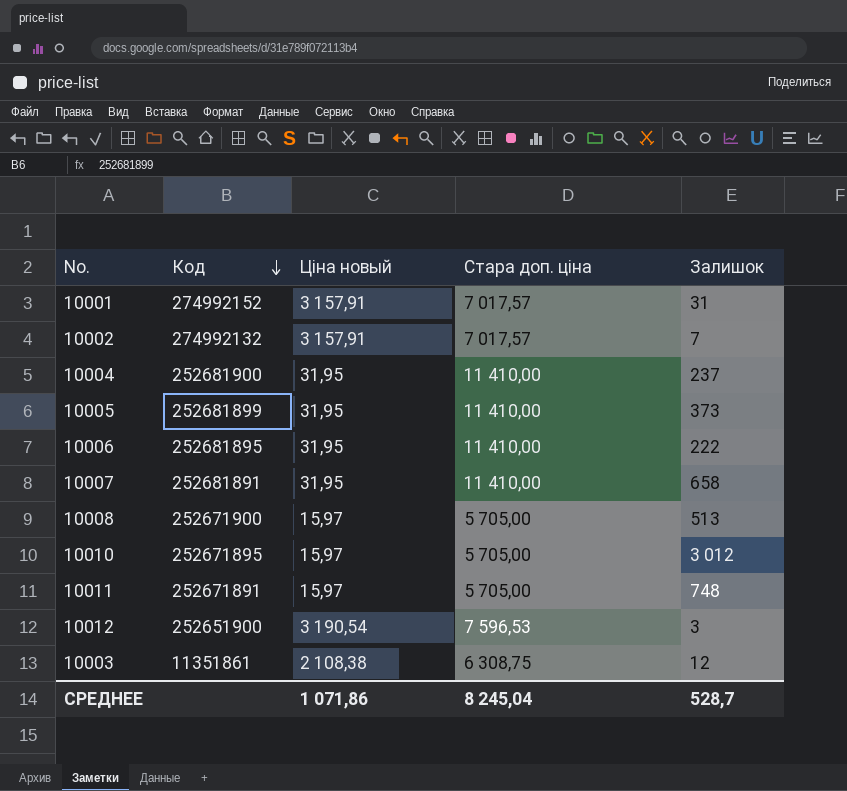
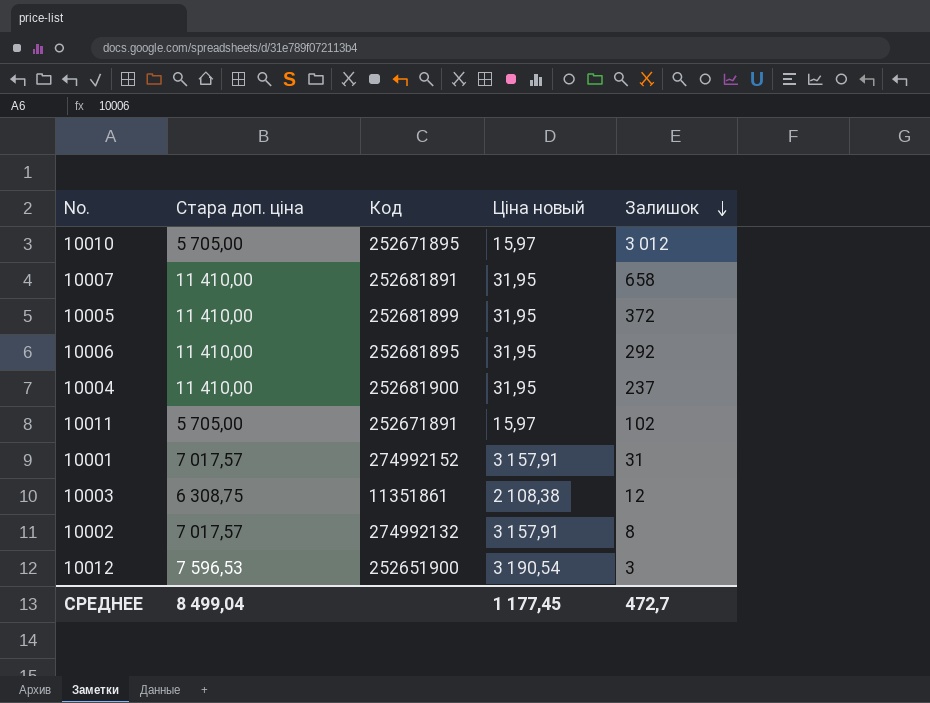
row order: Код descending -> Залишок descending
column Стара доп. ціна | position: 4 -> 2
row 10008: 252671900 | 15,97 | 5 705,00 | 513 -> none
10005 | Залишок: 373 -> 372
10006 | Залишок: 222 -> 292
10011 | Залишок: 748 -> 102
10002 | Залишок: 7 -> 8
СРЕДНЕЕ | Стара доп. ціна: 8 245,04 -> 8 499,04
СРЕДНЕЕ | Ціна новый: 1 071,86 -> 1 177,45
СРЕДНЕЕ | Залишок: 528,7 -> 472,7

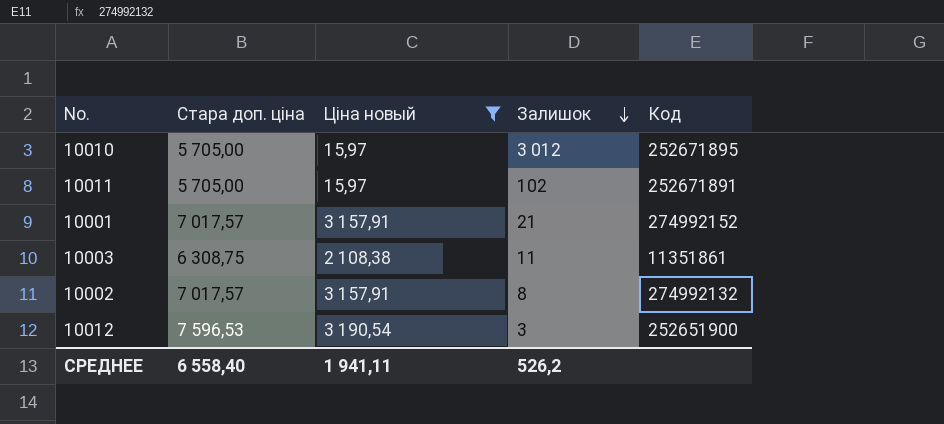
filter: none -> Ціна новый != 31,95
column Код | position: 3 -> 5
10001 | Залишок: 31 -> 21
10003 | Залишок: 12 -> 11
СРЕДНЕЕ | Стара доп. ціна: 8 499,04 -> 6 558,40
СРЕДНЕЕ | Ціна новый: 1 177,45 -> 1 941,11
СРЕДНЕЕ | Залишок: 472,7 -> 526,2

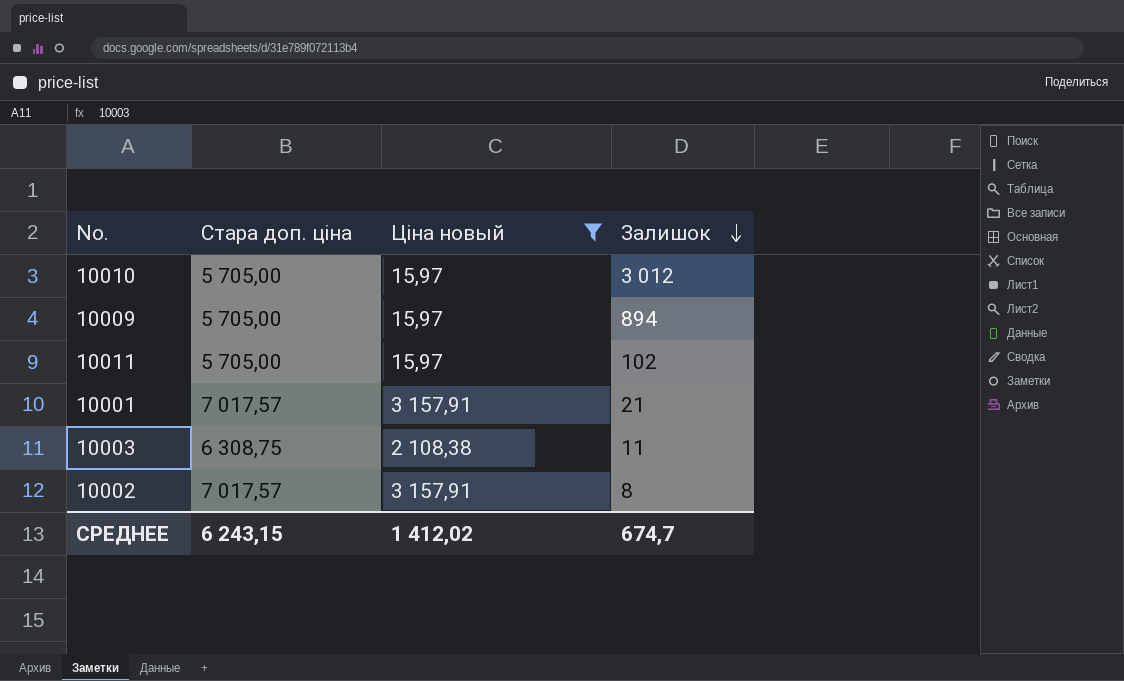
column Код | position: 5 -> none
row 10012: 7 596,53 | 3 190,54 | 3 | 252651900 -> none
row 10009: none -> 5 705,00 | 15,97 | 894
СРЕДНЕЕ | Стара доп. ціна: 6 558,40 -> 6 243,15
СРЕДНЕЕ | Ціна новый: 1 941,11 -> 1 412,02
СРЕДНЕЕ | Залишок: 526,2 -> 674,7

